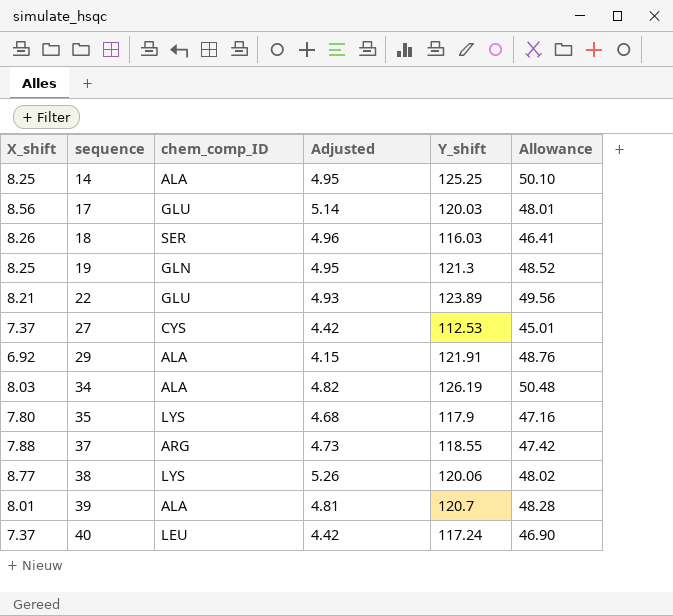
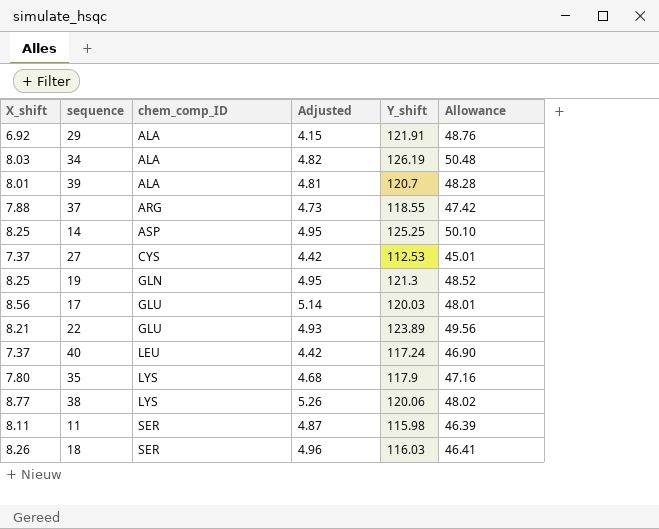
row order: sequence ascending -> chem_comp_ID ascending
14 | chem_comp_ID: ALA -> ASP
row 11: none -> 8.11 | SER | 4.87 | 115.98 | 46.39

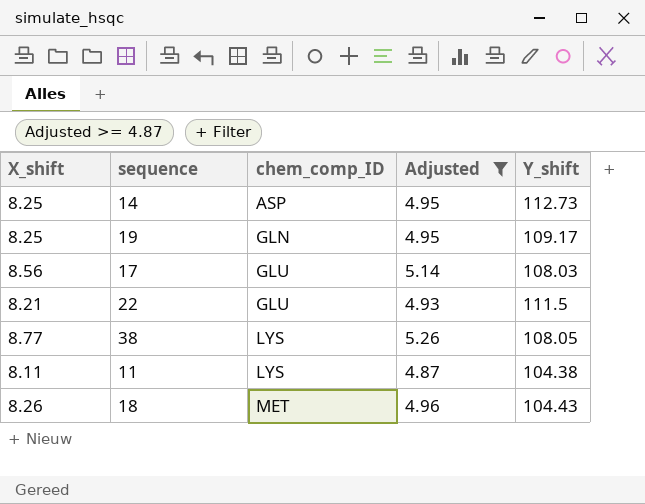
filter: none -> Adjusted >= 4.87
column Allowance | formula: [Y_shift] * 0.4 -> none
14 | Y_shift: 125.25 -> 112.73
19 | Y_shift: 121.3 -> 109.17
17 | Y_shift: 120.03 -> 108.03
22 | Y_shift: 123.89 -> 111.5
38 | Y_shift: 120.06 -> 108.05
11 | chem_comp_ID: SER -> LYS
11 | Y_shift: 115.98 -> 104.38
18 | chem_comp_ID: SER -> MET
18 | Y_shift: 116.03 -> 104.43

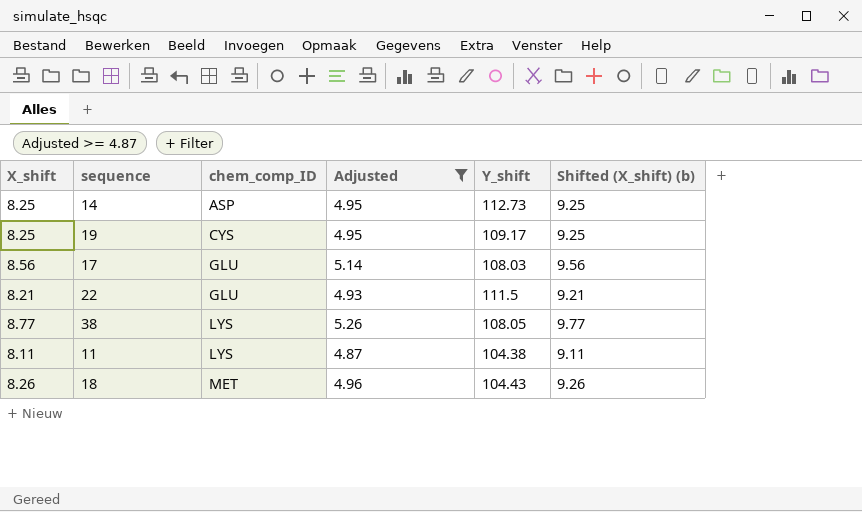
column Shifted (X_shift) (b) | formula: none -> [X_shift] + 1
19 | chem_comp_ID: GLN -> CYS

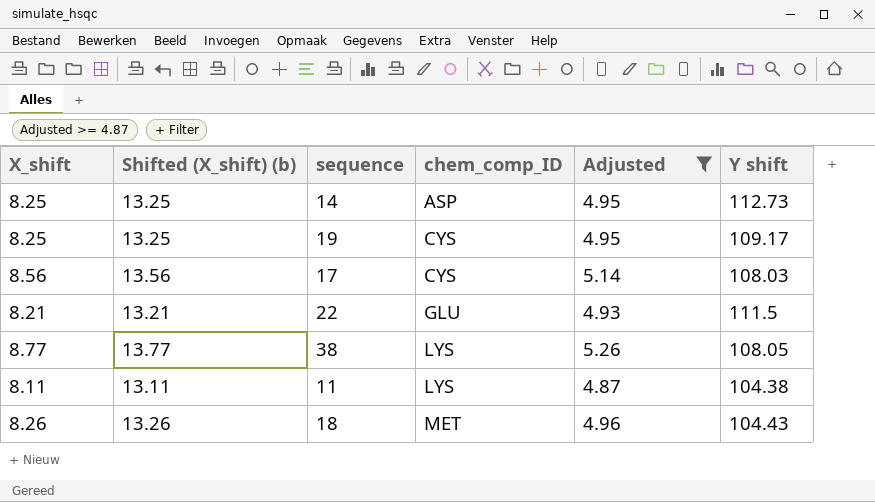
column Shifted (X_shift) (b) | formula: [X_shift] + 1 -> [X_shift] + 5
column Shifted (X_shift) (b) | position: 6 -> 2
column name: Y_shift -> Y shift
17 | chem_comp_ID: GLU -> CYS

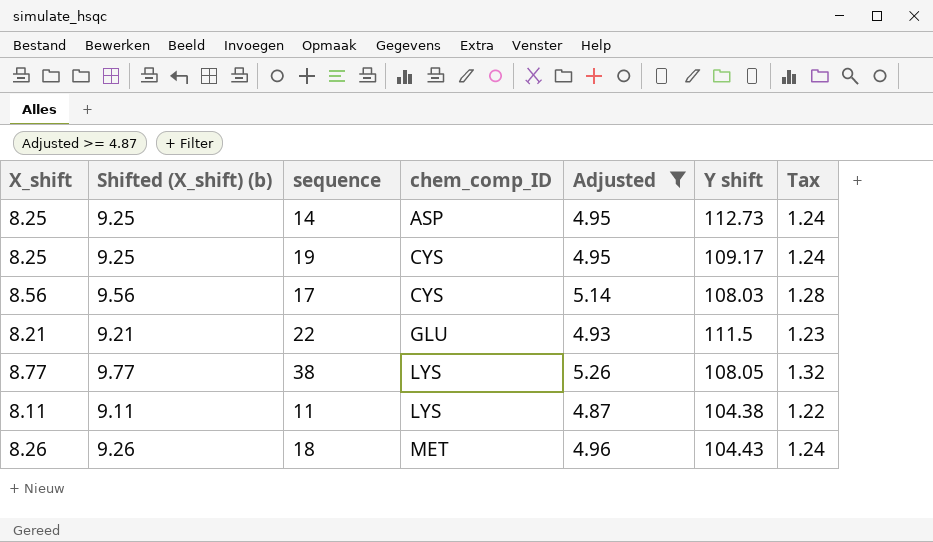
column Shifted (X_shift) (b) | formula: [X_shift] + 5 -> [X_shift] + 1
column Tax | formula: none -> [X_shift] * 0.15

